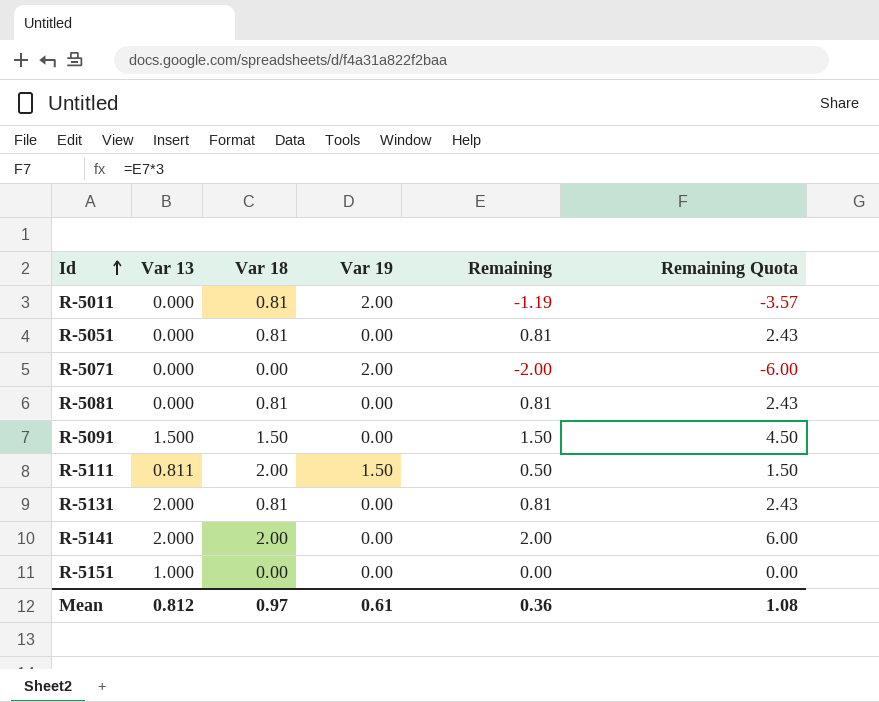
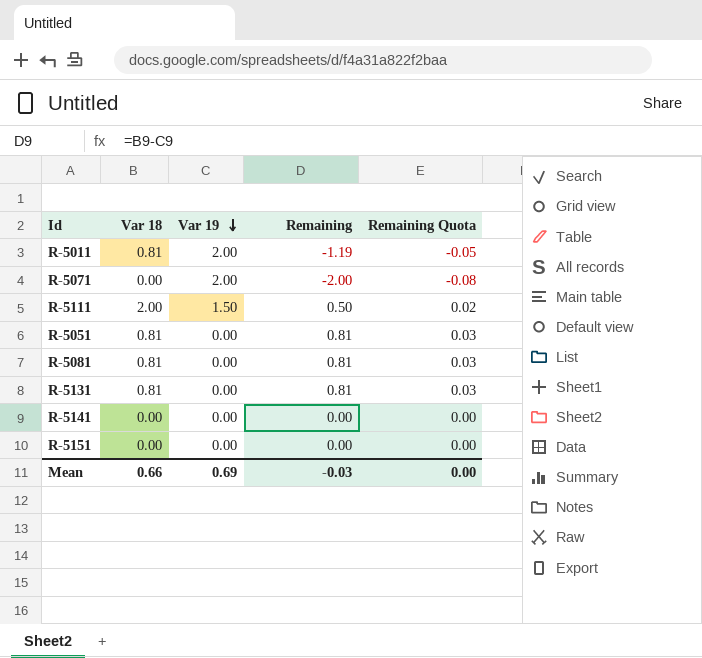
row order: Id ascending -> Var 19 descending
column Var 13 | position: 2 -> none
column Remaining Quota | formula: [Remaining] * 3 -> [Remaining] * 0.04
row R-5091: 1.500 | 1.50 | 0.00 | 1.50 | 4.50 -> none
R-5141 | Var 18: 2.00 -> 0.00
R-5141 | Remaining: 2.00 -> 0.00
Mean | Var 18: 0.97 -> 0.66
Mean | Var 19: 0.61 -> 0.69
Mean | Remaining: 0.36 -> -0.03
Mean | Remaining Quota: 1.08 -> 0.00

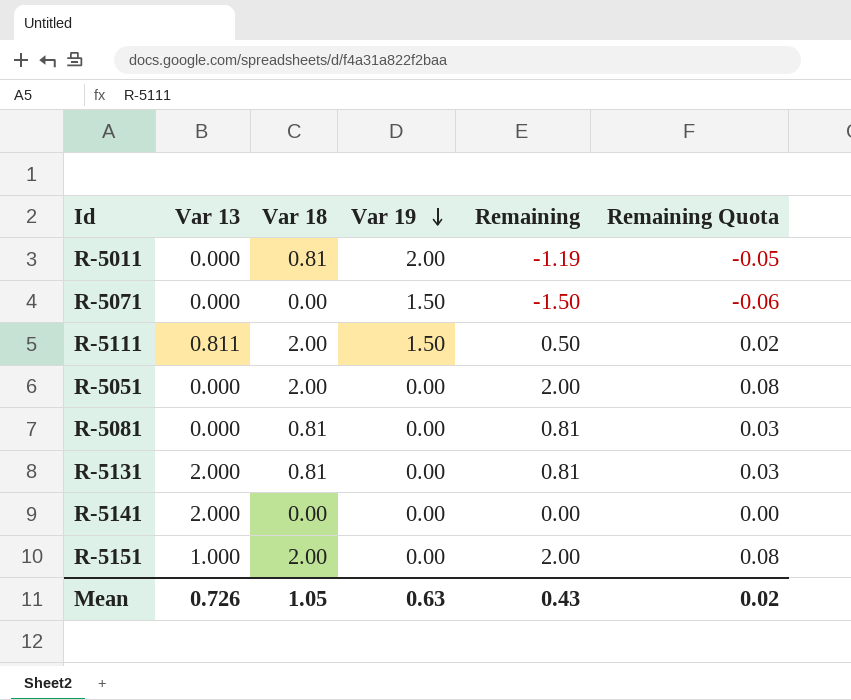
column Var 13 | position: none -> 2
R-5071 | Var 19: 2.00 -> 1.50
R-5071 | Remaining: -2.00 -> -1.50
R-5071 | Remaining Quota: -0.08 -> -0.06
R-5051 | Var 18: 0.81 -> 2.00
R-5051 | Remaining: 0.81 -> 2.00
R-5051 | Remaining Quota: 0.03 -> 0.08
R-5151 | Var 18: 0.00 -> 2.00
R-5151 | Remaining: 0.00 -> 2.00
R-5151 | Remaining Quota: 0.00 -> 0.08
Mean | Var 18: 0.66 -> 1.05
Mean | Var 19: 0.69 -> 0.63
Mean | Remaining: -0.03 -> 0.43
Mean | Remaining Quota: 0.00 -> 0.02

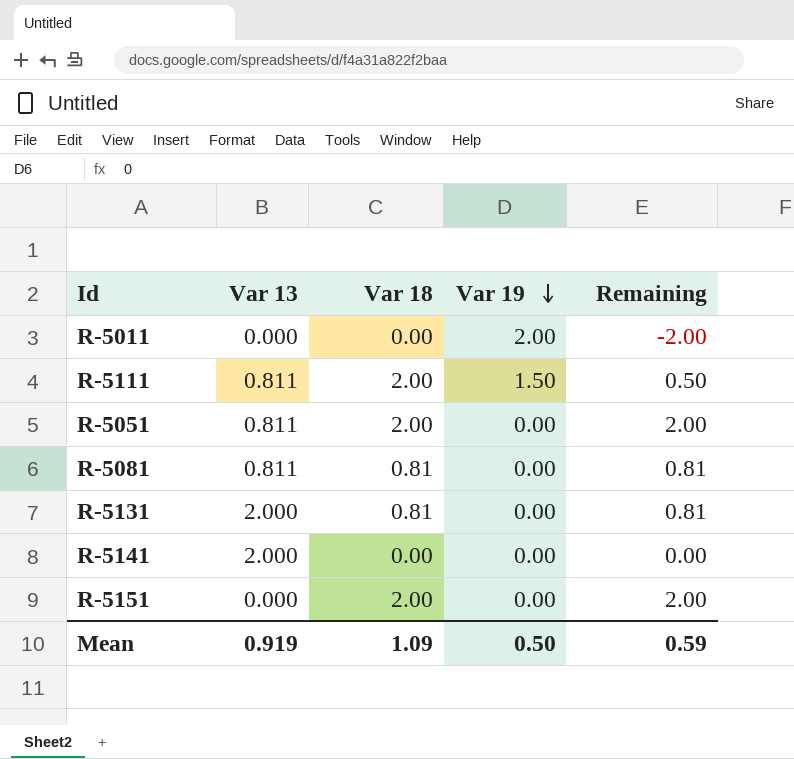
column Remaining Quota | formula: [Remaining] * 0.04 -> none
row R-5071: 0.000 | 0.00 | 1.50 | -1.50 | -0.06 -> none
R-5011 | Var 18: 0.81 -> 0.00
R-5011 | Remaining: -1.19 -> -2.00
R-5051 | Var 13: 0.000 -> 0.811
R-5081 | Var 13: 0.000 -> 0.811
R-5151 | Var 13: 1.000 -> 0.000
Mean | Var 13: 0.726 -> 0.919
Mean | Var 18: 1.05 -> 1.09
Mean | Var 19: 0.63 -> 0.50
Mean | Remaining: 0.43 -> 0.59

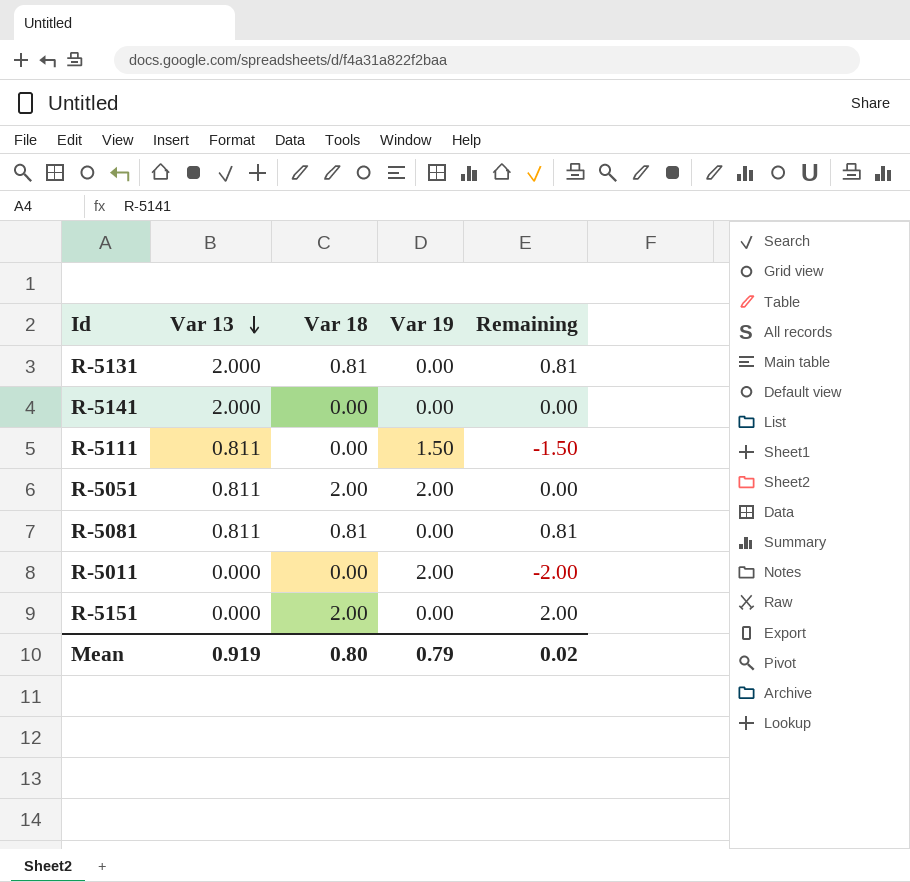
row order: Var 19 descending -> Var 13 descending
R-5111 | Var 18: 2.00 -> 0.00
R-5111 | Remaining: 0.50 -> -1.50
R-5051 | Var 19: 0.00 -> 2.00
R-5051 | Remaining: 2.00 -> 0.00
Mean | Var 18: 1.09 -> 0.80
Mean | Var 19: 0.50 -> 0.79
Mean | Remaining: 0.59 -> 0.02

